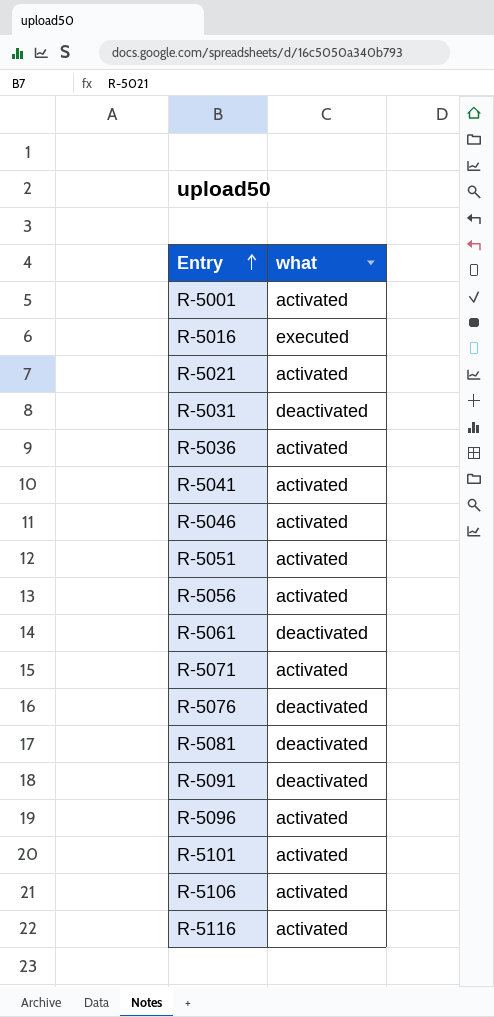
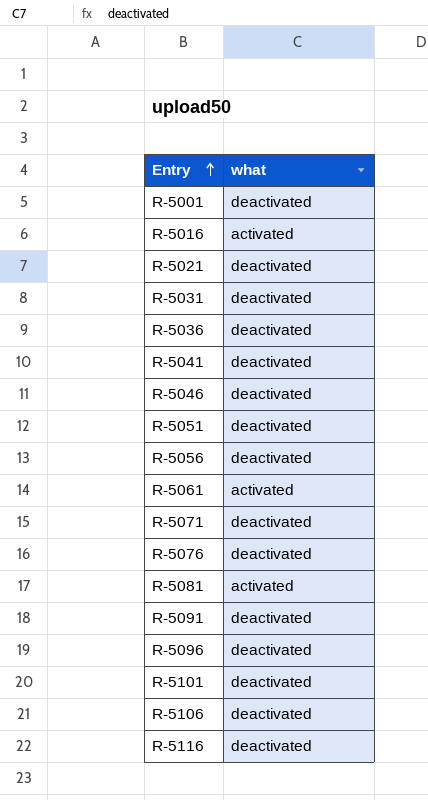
R-5001 | what: activated -> deactivated
R-5016 | what: executed -> activated
R-5021 | what: activated -> deactivated
R-5036 | what: activated -> deactivated
R-5041 | what: activated -> deactivated
R-5046 | what: activated -> deactivated
R-5051 | what: activated -> deactivated
R-5056 | what: activated -> deactivated
R-5061 | what: deactivated -> activated
R-5071 | what: activated -> deactivated
R-5081 | what: deactivated -> activated
R-5096 | what: activated -> deactivated
R-5101 | what: activated -> deactivated
R-5106 | what: activated -> deactivated
R-5116 | what: activated -> deactivated

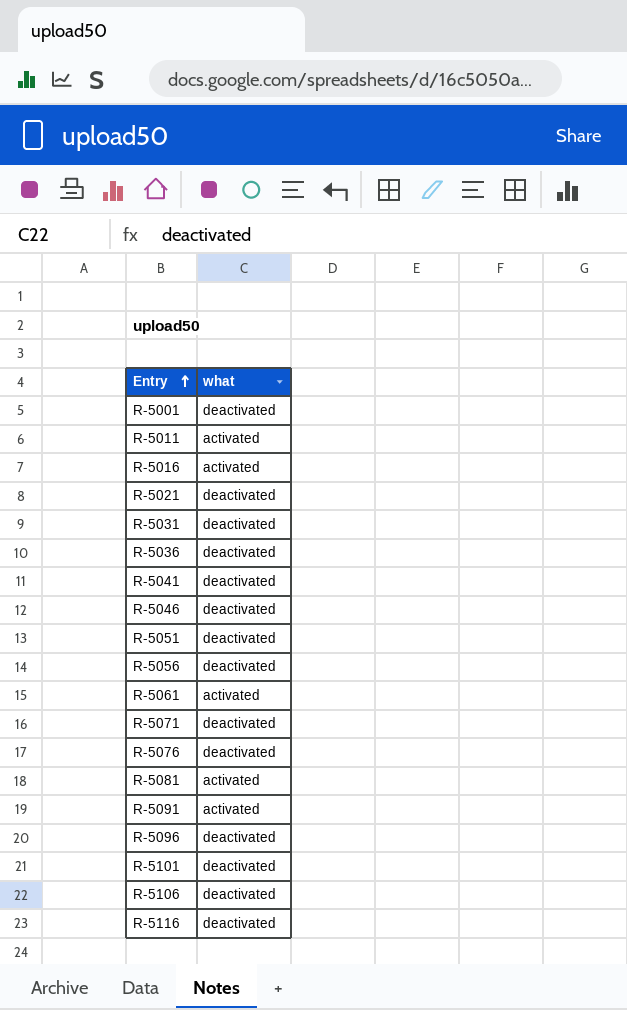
row R-5011: none -> activated
R-5091 | what: deactivated -> activated

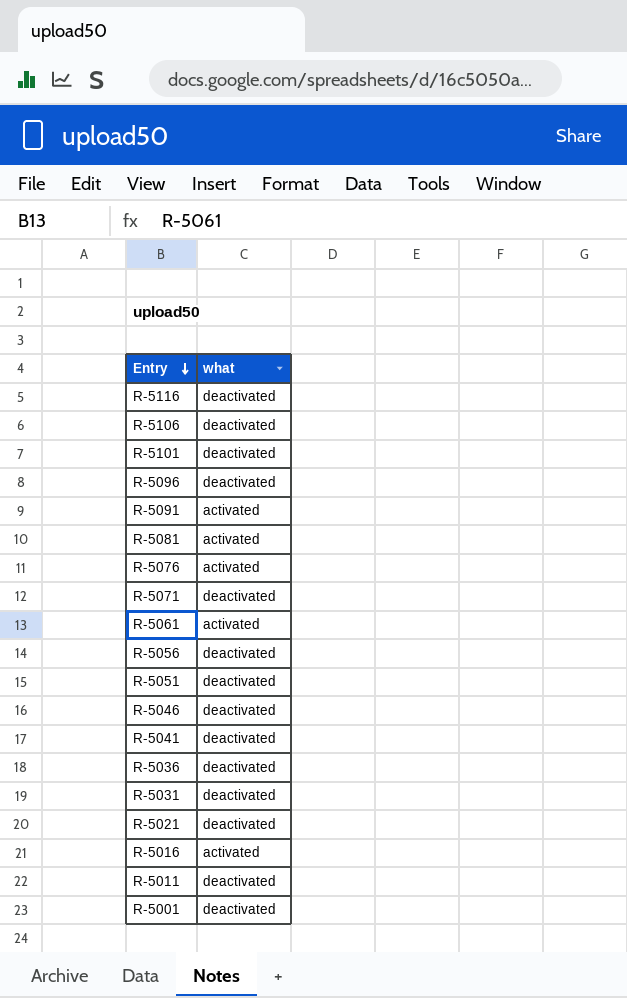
row order: Entry ascending -> Entry descending
R-5076 | what: deactivated -> activated
R-5011 | what: activated -> deactivated

